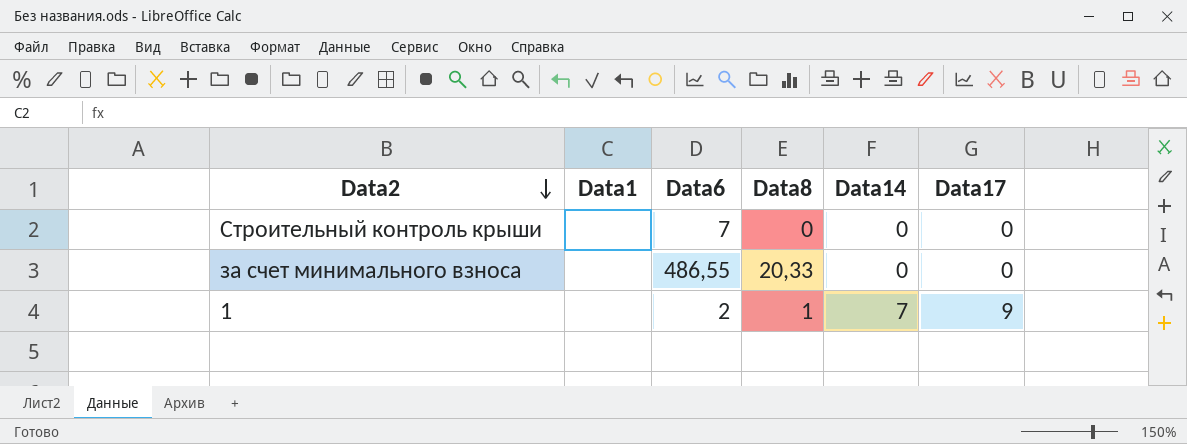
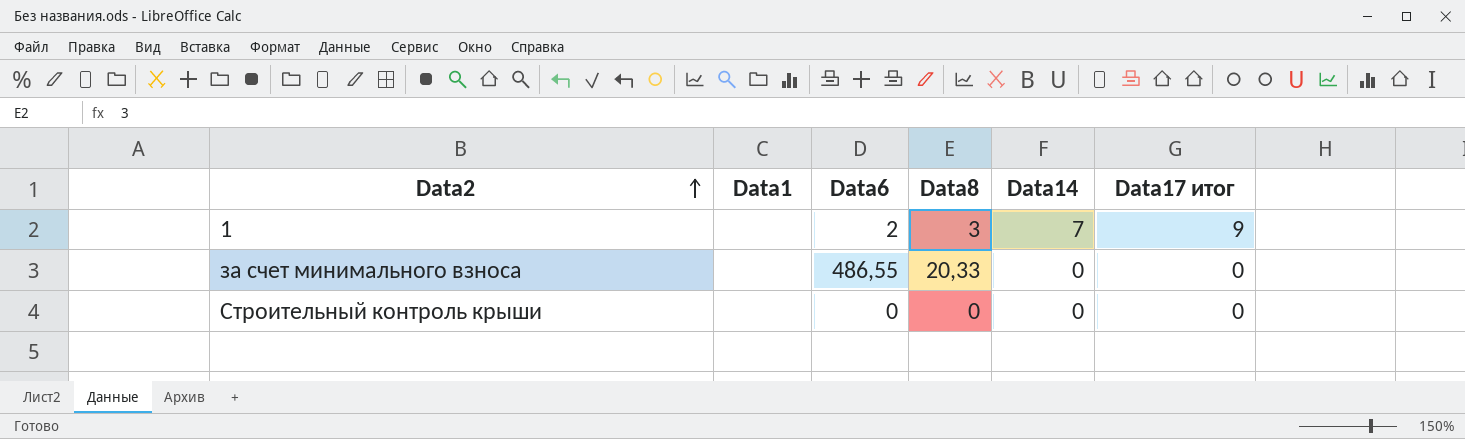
row order: Data2 descending -> Data2 ascending
column name: Data17 -> Data17 итог
1 | Data8: 1 -> 3
Строительный контроль крыши | Data6: 7 -> 0

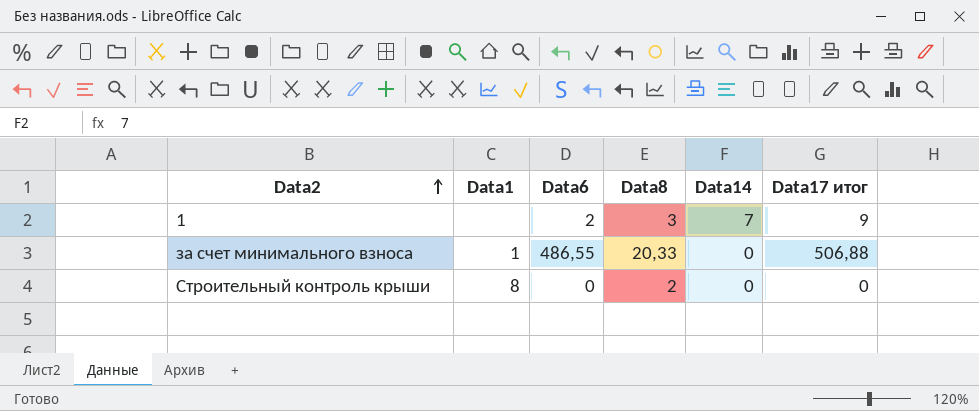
за счет минимального взноса | Data1: none -> 1
за счет минимального взноса | Data17 итог: 0 -> 506,88
Строительный контроль крыши | Data1: none -> 8
Строительный контроль крыши | Data8: 0 -> 2

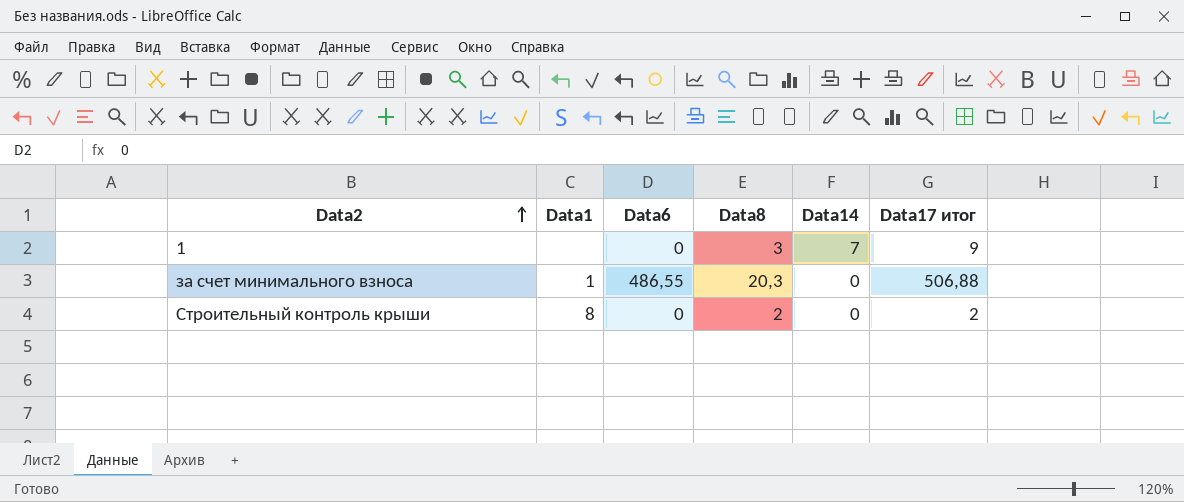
1 | Data6: 2 -> 0
за счет минимального взноса | Data8: 20,33 -> 20,3
Строительный контроль крыши | Data17 итог: 0 -> 2

